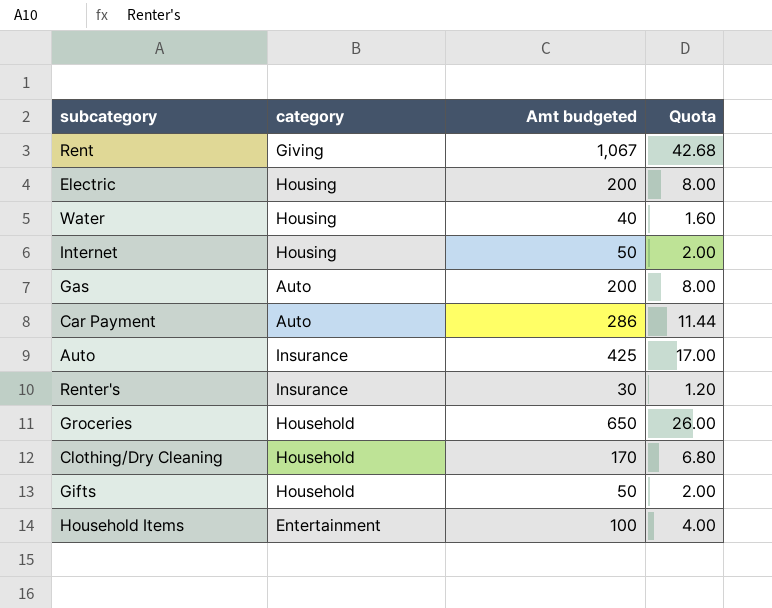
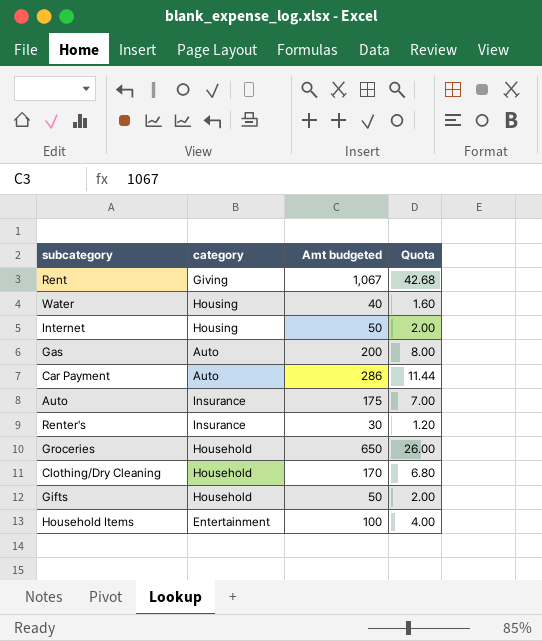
row Electric: Housing | 200 | 8.00 -> none
Auto | Amt budgeted: 425 -> 175
Auto | Quota: 17.00 -> 7.00

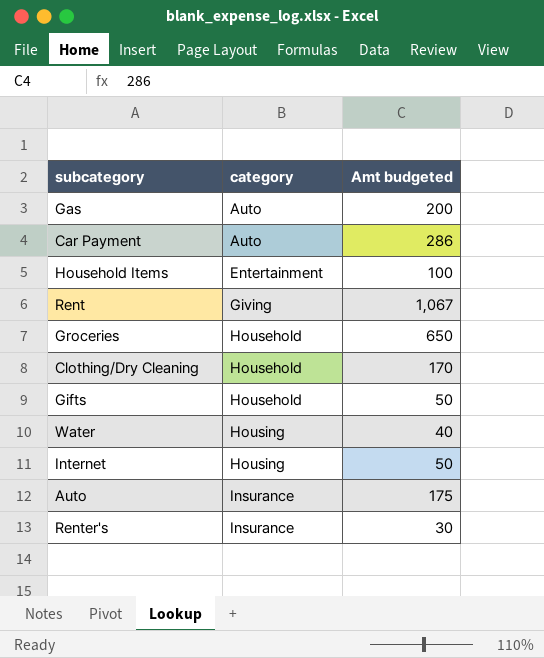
row order: none -> category ascending
column Quota | formula: [Amt budgeted] * 0.04 -> none

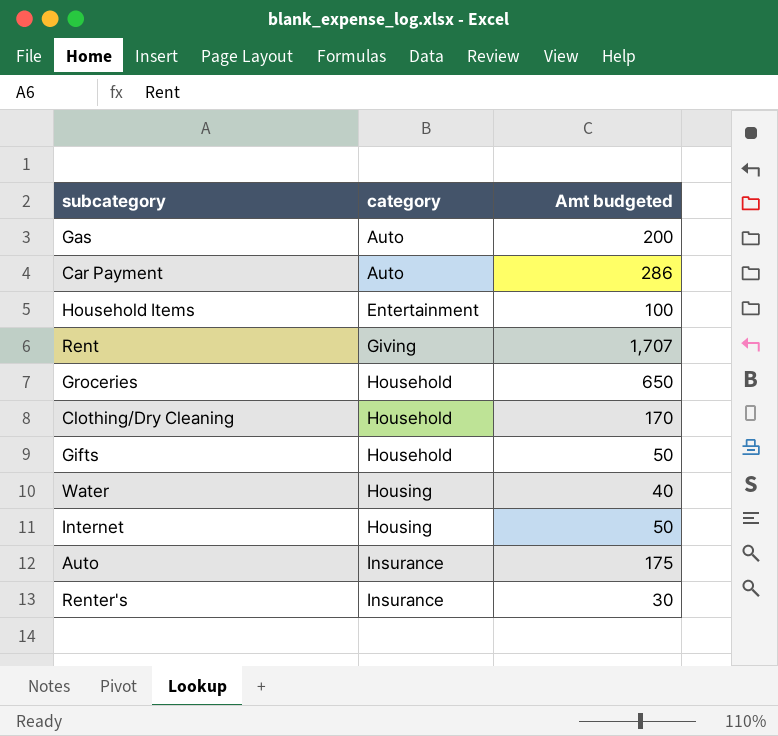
Rent | Amt budgeted: 1,067 -> 1,707

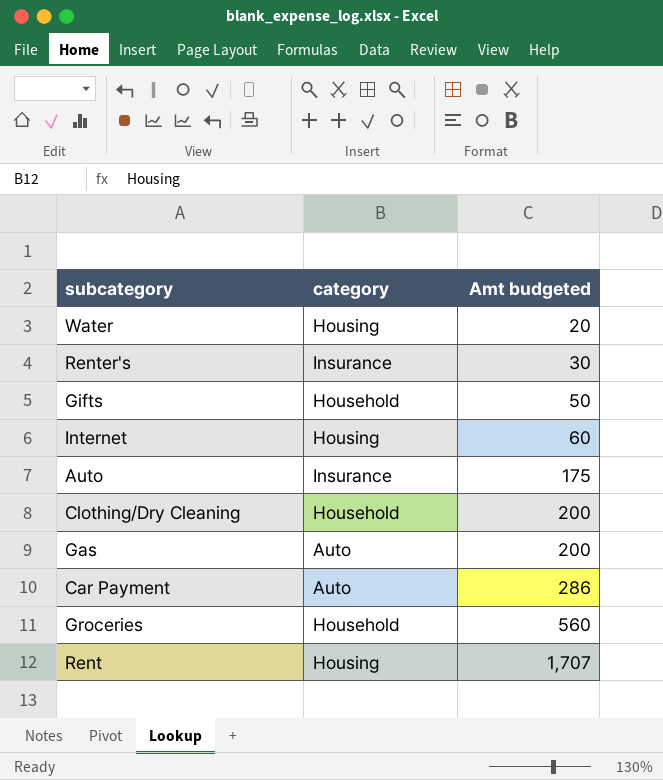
row order: category ascending -> Amt budgeted ascending
row Household Items: Entertainment | 100 -> none
Water | Amt budgeted: 40 -> 20
Internet | Amt budgeted: 50 -> 60
Clothing/Dry Cleaning | Amt budgeted: 170 -> 200
Groceries | Amt budgeted: 650 -> 560
Rent | category: Giving -> Housing

